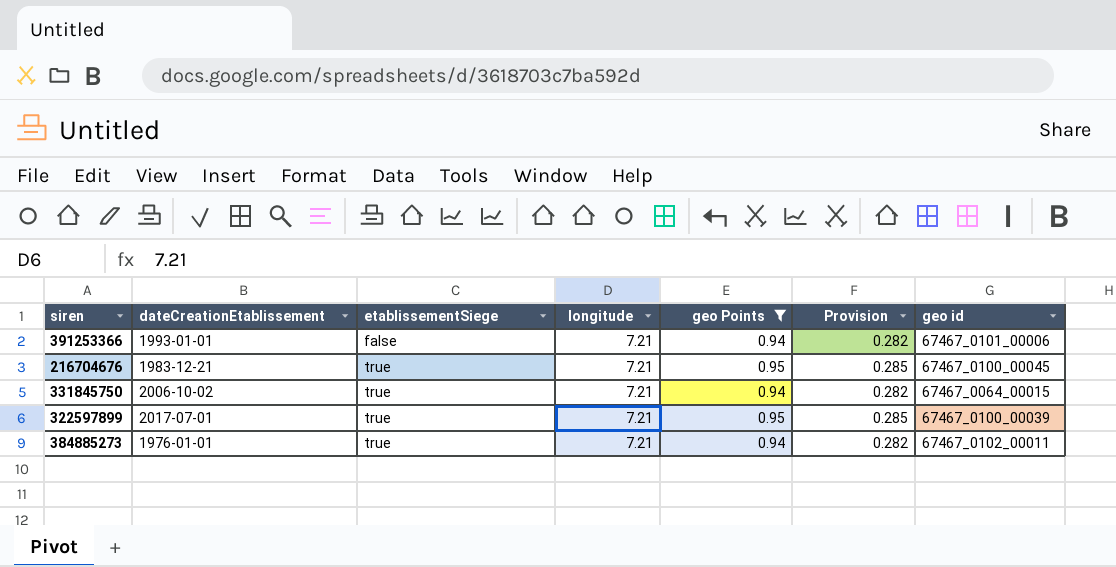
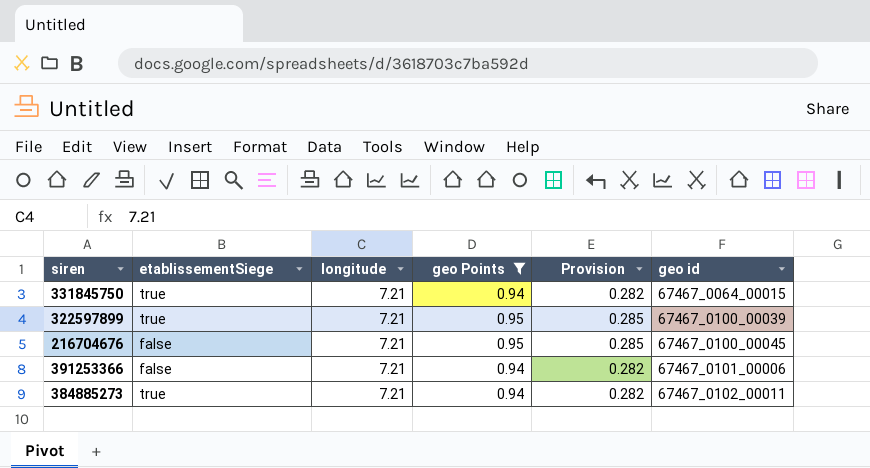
row order: etablissementSiege ascending -> geo id ascending
column dateCreationEtablissement | position: 2 -> none
216704676 | etablissementSiege: true -> false

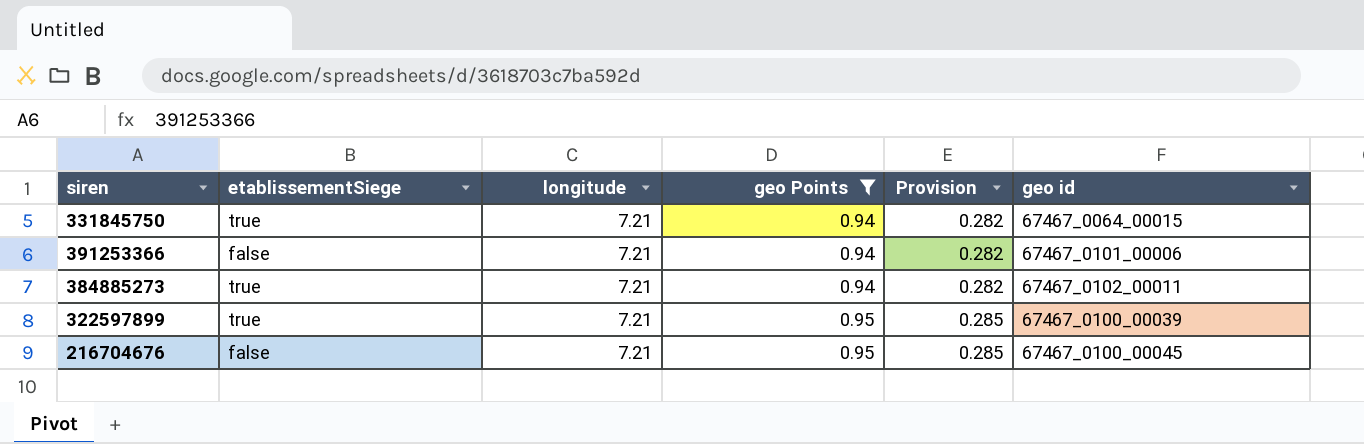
row order: geo id ascending -> geo Points ascending

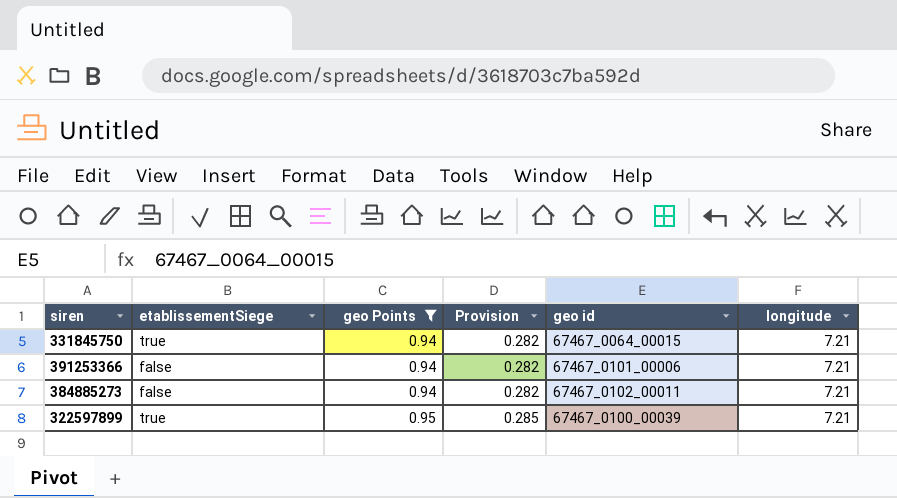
column longitude | position: 3 -> 6
row 216704676: false | 7.21 | 0.95 | 0.285 | 67467_0100_00045 -> none
384885273 | etablissementSiege: true -> false

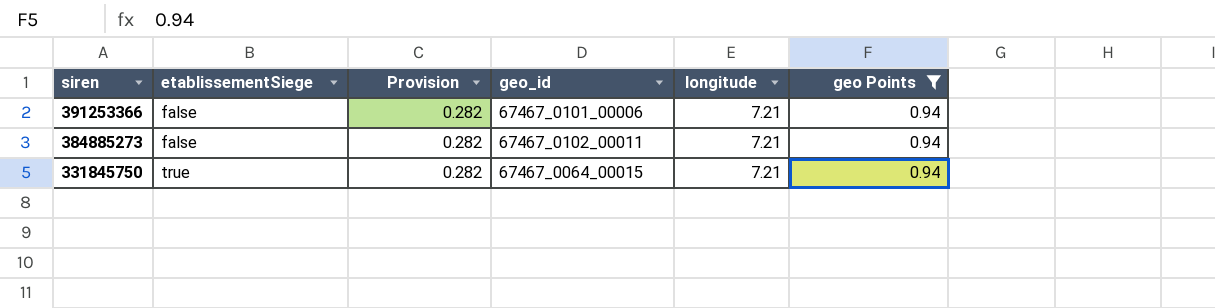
row order: geo Points ascending -> siren descending
column name: geo id -> geo_id
column geo Points | position: 3 -> 6
row 322597899: true | 0.95 | 0.285 | 67467_0100_00039 | 7.21 -> none

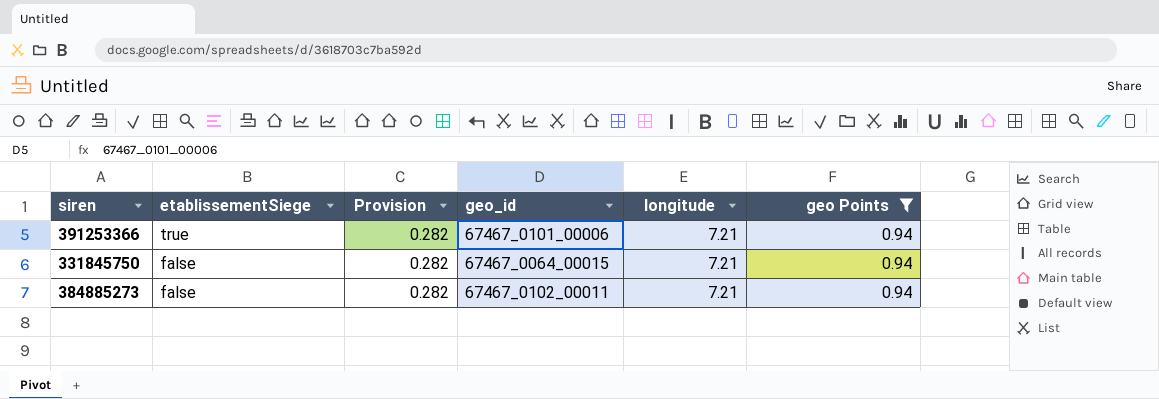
row order: siren descending -> etablissementSiege descending
391253366 | etablissementSiege: false -> true
331845750 | etablissementSiege: true -> false

